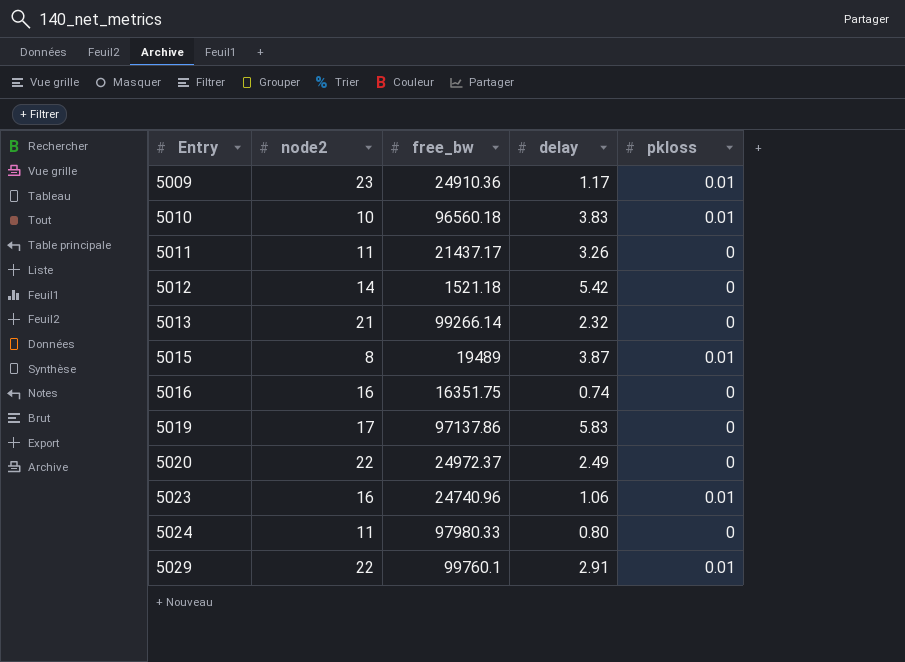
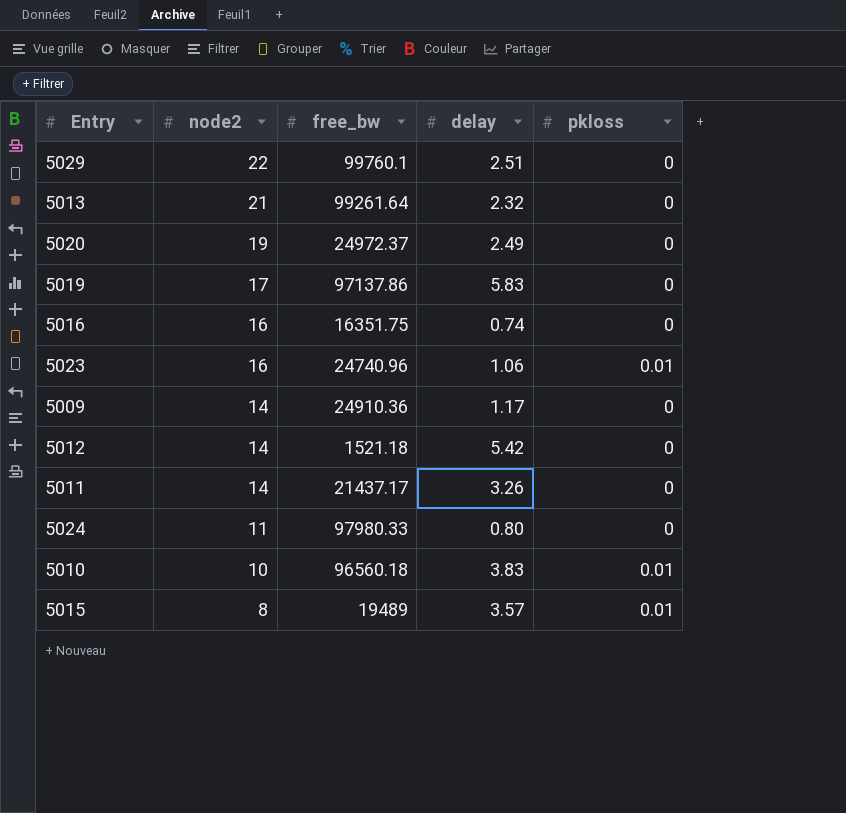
row order: Entry ascending -> node2 descending
5029 | delay: 2.91 -> 2.51
5029 | pkloss: 0.01 -> 0
5013 | free_bw: 99266.14 -> 99261.64
5020 | node2: 22 -> 19
5009 | node2: 23 -> 14
5009 | pkloss: 0.01 -> 0
5011 | node2: 11 -> 14
5015 | delay: 3.87 -> 3.57

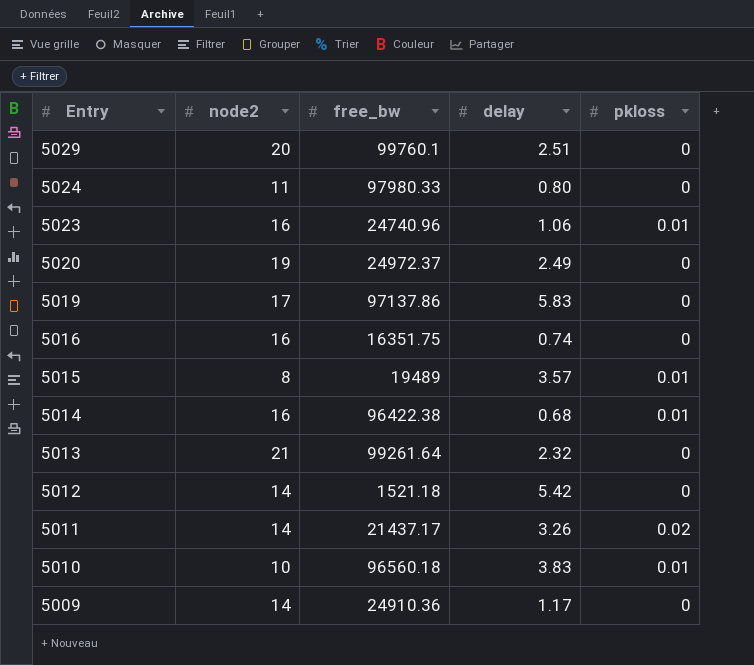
row order: node2 descending -> Entry descending
5029 | node2: 22 -> 20
row 5014: none -> 16 | 96422.38 | 0.68 | 0.01
5011 | pkloss: 0 -> 0.02

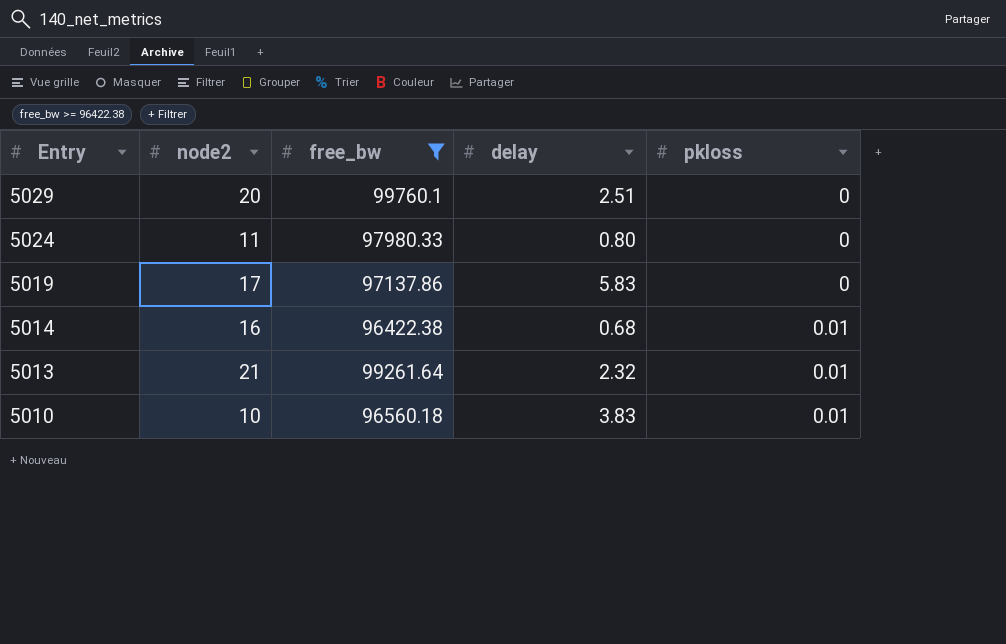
filter: none -> free_bw >= 96422.38
5013 | pkloss: 0 -> 0.01

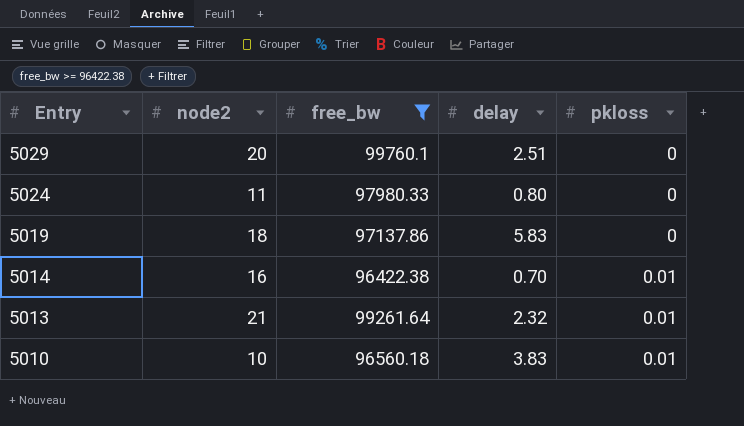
5019 | node2: 17 -> 18
5014 | delay: 0.68 -> 0.70

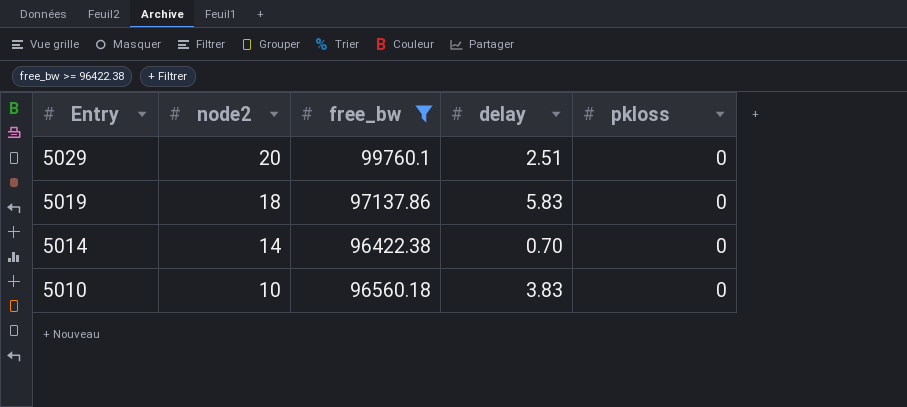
row 5024: 11 | 97980.33 | 0.80 | 0 -> none
row 5013: 21 | 99261.64 | 2.32 | 0.01 -> none
5014 | node2: 16 -> 14
5014 | pkloss: 0.01 -> 0
5010 | pkloss: 0.01 -> 0

